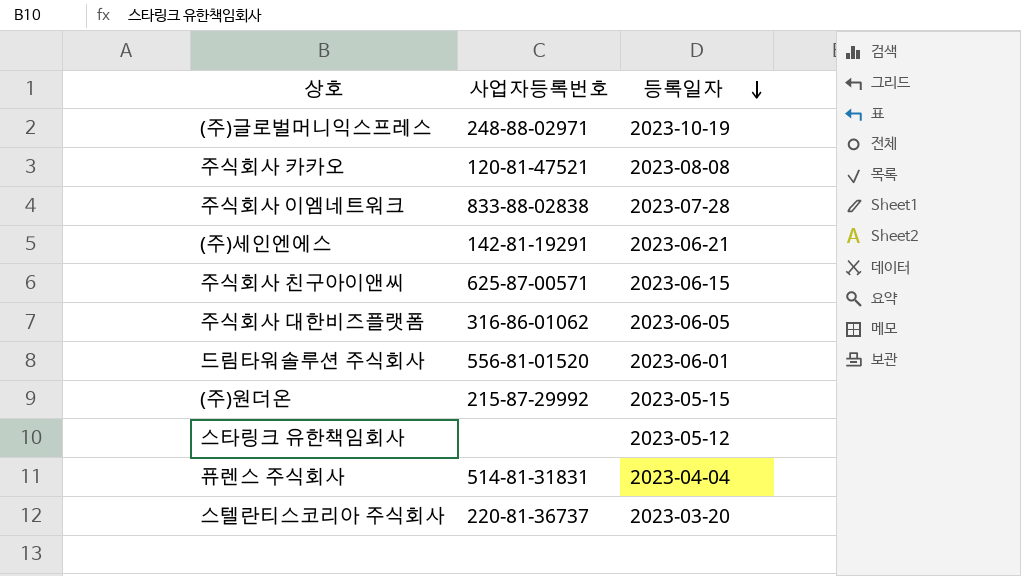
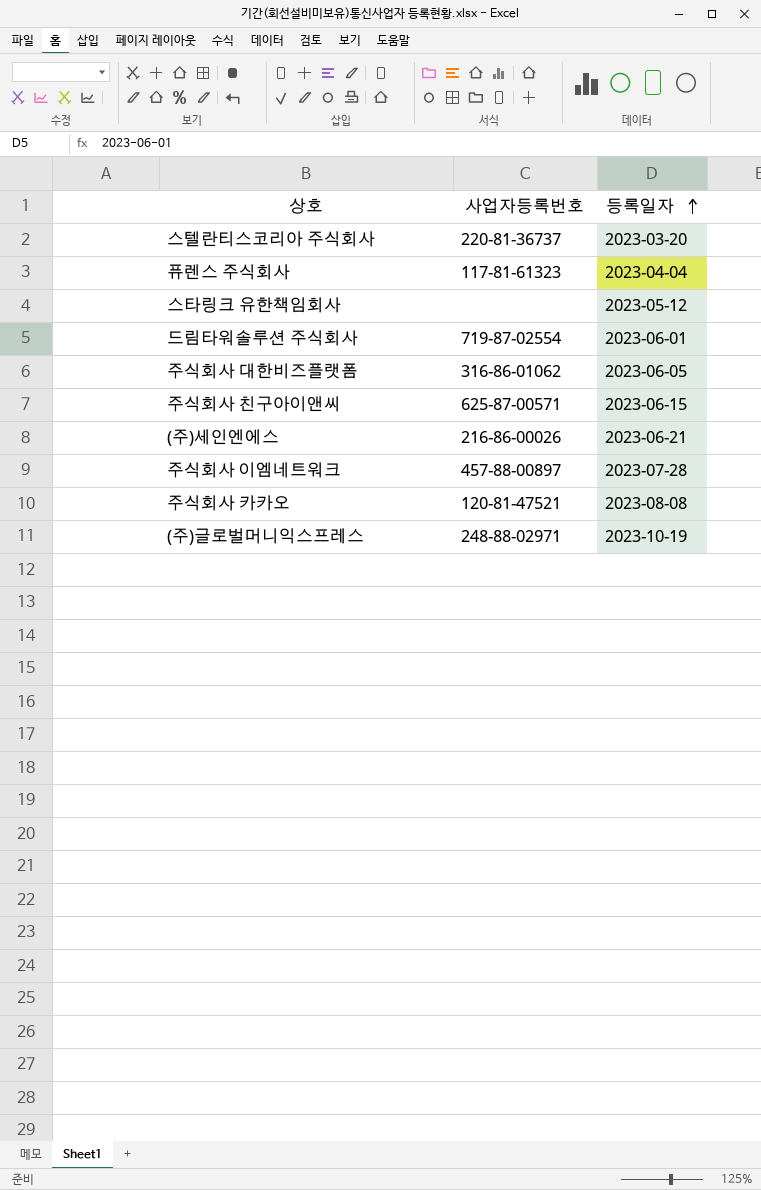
row order: 등록일자 descending -> 등록일자 ascending
row (주)원더온: 215-87-29992 | 2023-05-15 -> none
퓨렌스 주식회사 | 사업자등록번호: 514-81-31831 -> 117-81-61323
드림타워솔루션 주식회사 | 사업자등록번호: 556-81-01520 -> 719-87-02554
(주)세인엔에스 | 사업자등록번호: 142-81-19291 -> 216-86-00026
주식회사 이엠네트워크 | 사업자등록번호: 833-88-02838 -> 457-88-00897

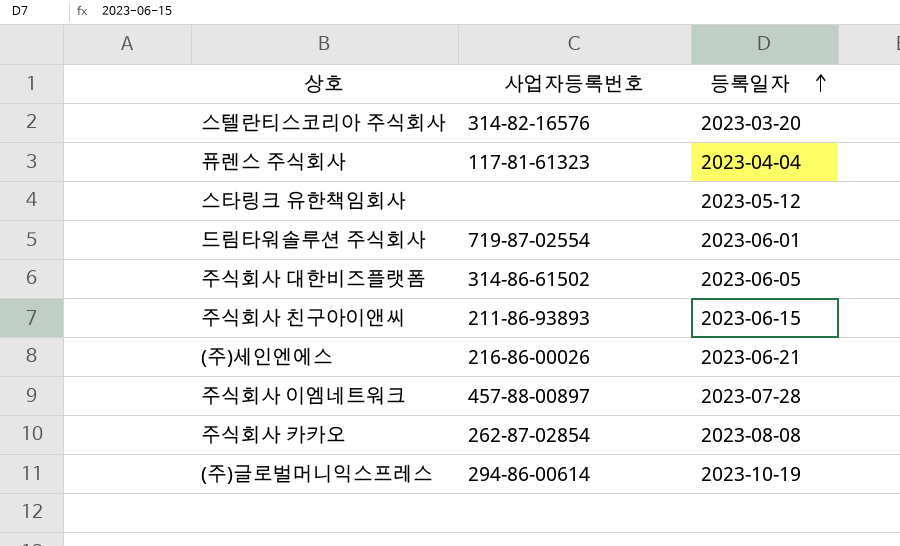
스텔란티스코리아 주식회사 | 사업자등록번호: 220-81-36737 -> 314-82-16576
주식회사 대한비즈플랫폼 | 사업자등록번호: 316-86-01062 -> 314-86-61502
주식회사 친구아이앤씨 | 사업자등록번호: 625-87-00571 -> 211-86-93893
주식회사 카카오 | 사업자등록번호: 120-81-47521 -> 262-87-02854
(주)글로벌머니익스프레스 | 사업자등록번호: 248-88-02971 -> 294-86-00614

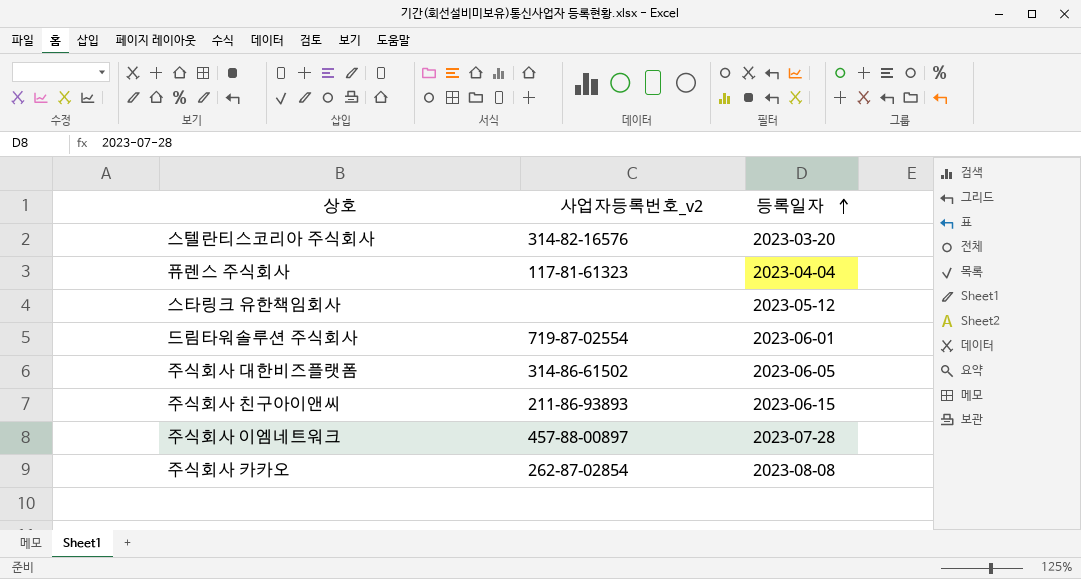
column name: 사업자등록번호 -> 사업자등록번호_v2
row (주)세인엔에스: 216-86-00026 | 2023-06-21 -> none
row (주)글로벌머니익스프레스: 294-86-00614 | 2023-10-19 -> none

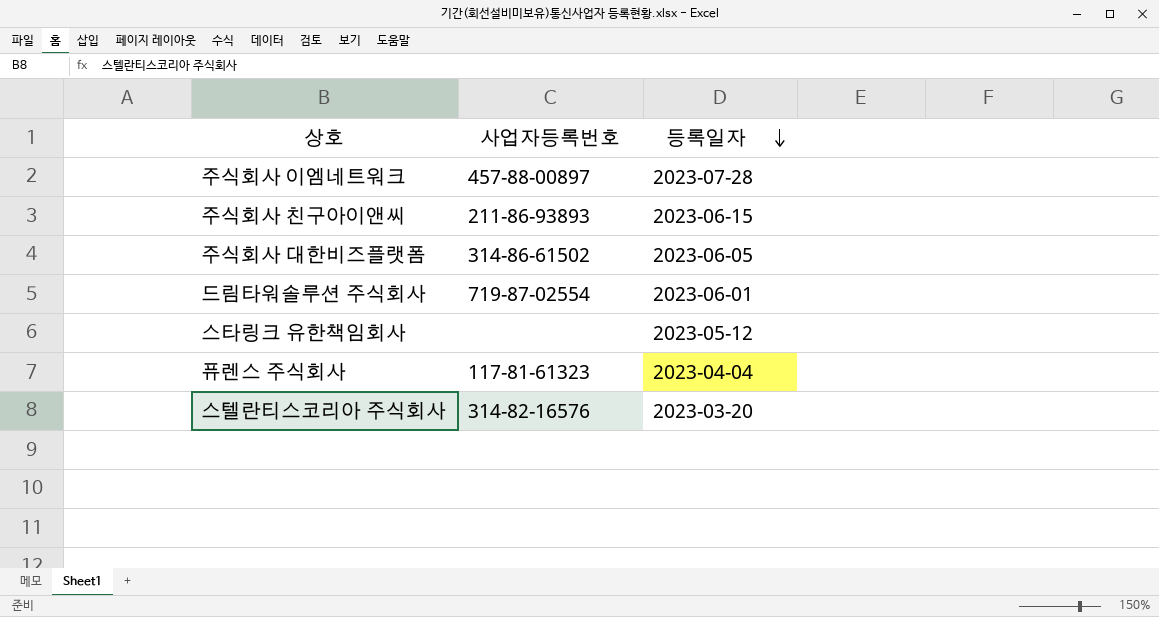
row order: 등록일자 ascending -> 등록일자 descending
column name: 사업자등록번호_v2 -> 사업자등록번호
row 주식회사 카카오: 262-87-02854 | 2023-08-08 -> none

